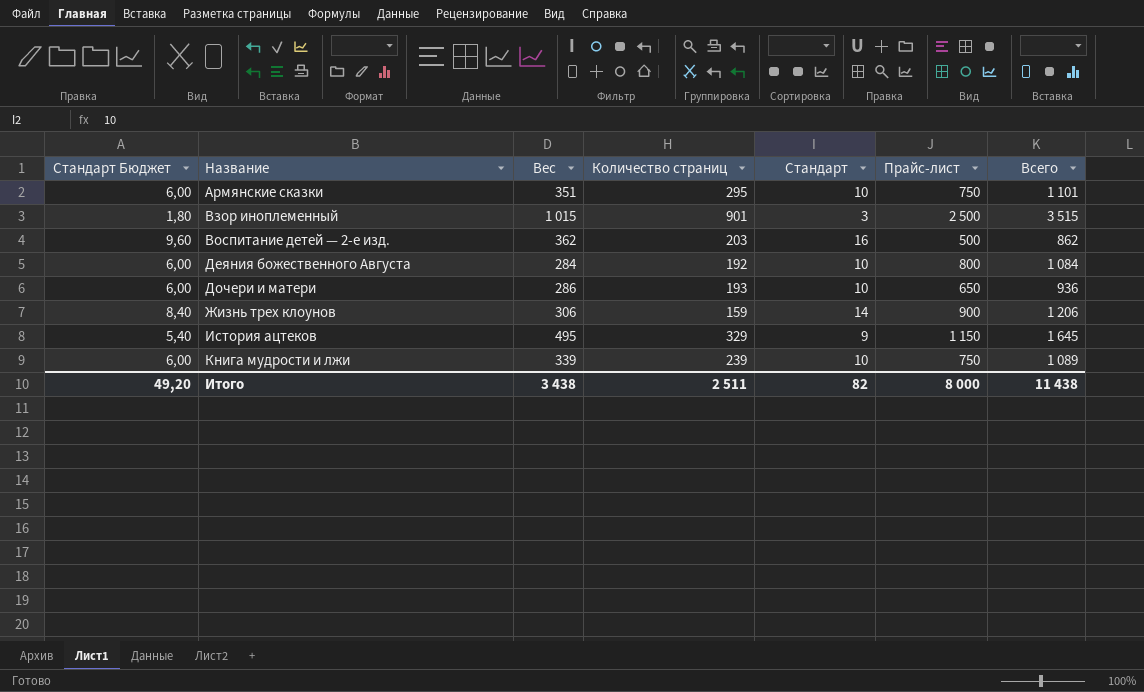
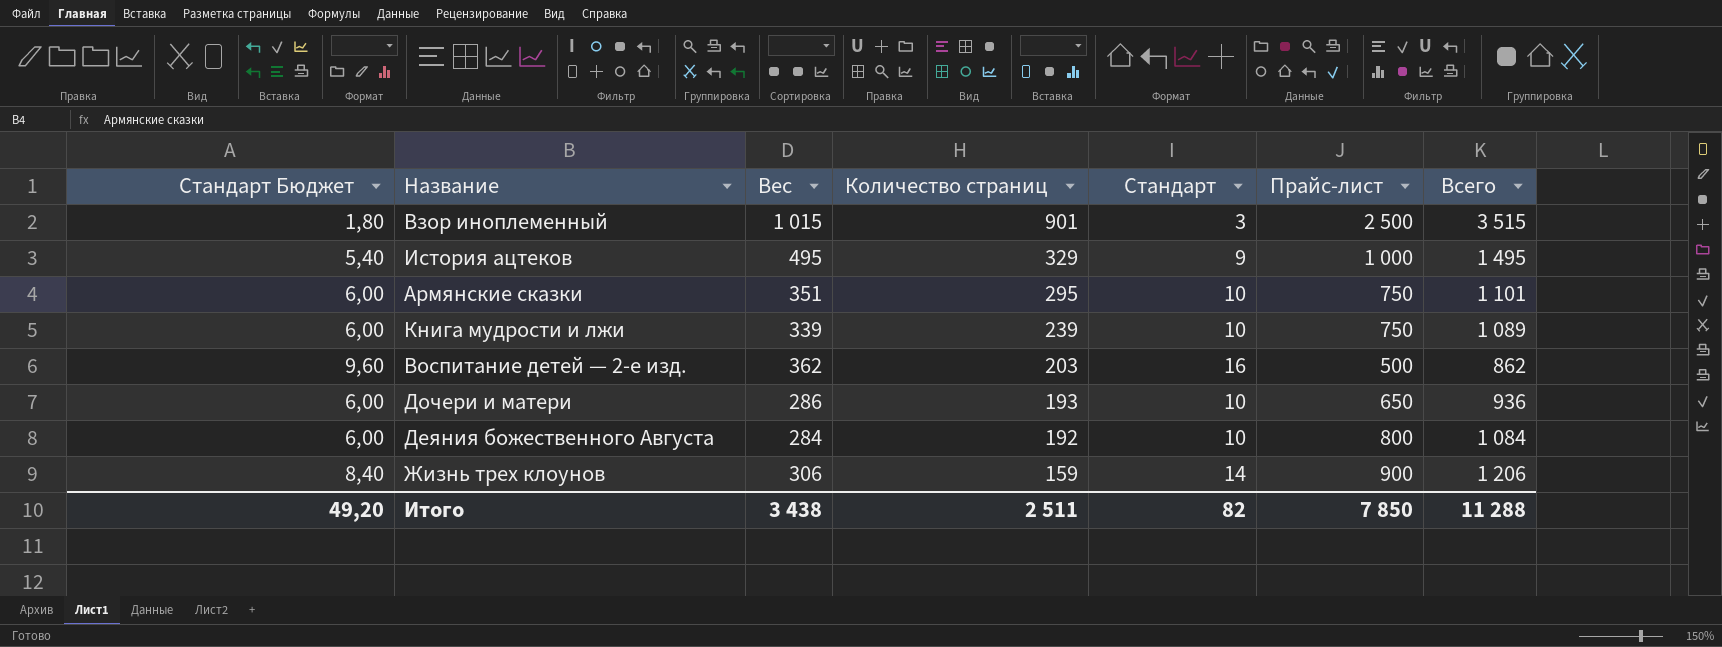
row order: Название ascending -> Количество страниц descending
История ацтеков | Прайс-лист: 1 150 -> 1 000
История ацтеков | Всего: 1 645 -> 1 495
Итого | Прайс-лист: 8 000 -> 7 850
Итого | Всего: 11 438 -> 11 288

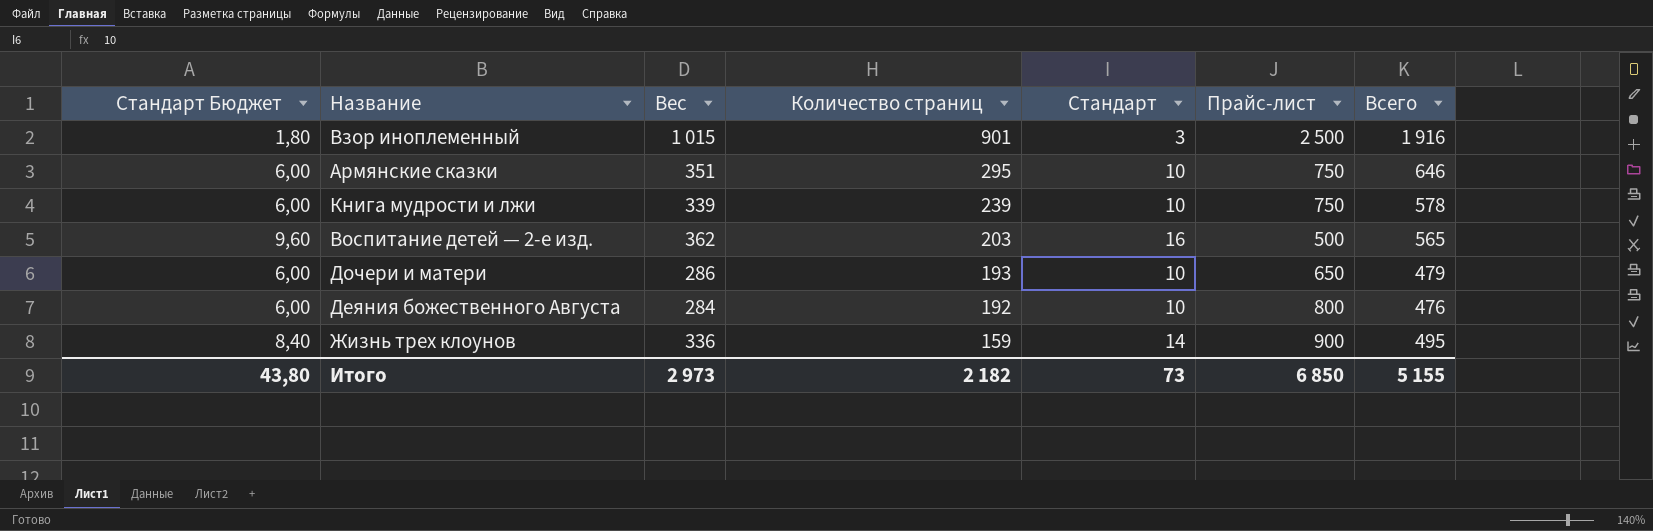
column Всего | formula: [Вес] + [Прайс-лист] -> [Вес] + [Количество страниц]
row История ацтеков: 5,40 | 495 | 329 | 9 | 1 000 | 1 495 -> none
Жизнь трех клоунов | Вес: 306 -> 336
Итого | Стандарт Бюджет: 49,20 -> 43,80
Итого | Вес: 3 438 -> 2 973
Итого | Количество страниц: 2 511 -> 2 182
Итого | Стандарт: 82 -> 73
Итого | Прайс-лист: 7 850 -> 6 850
Итого | Всего: 11 288 -> 5 155

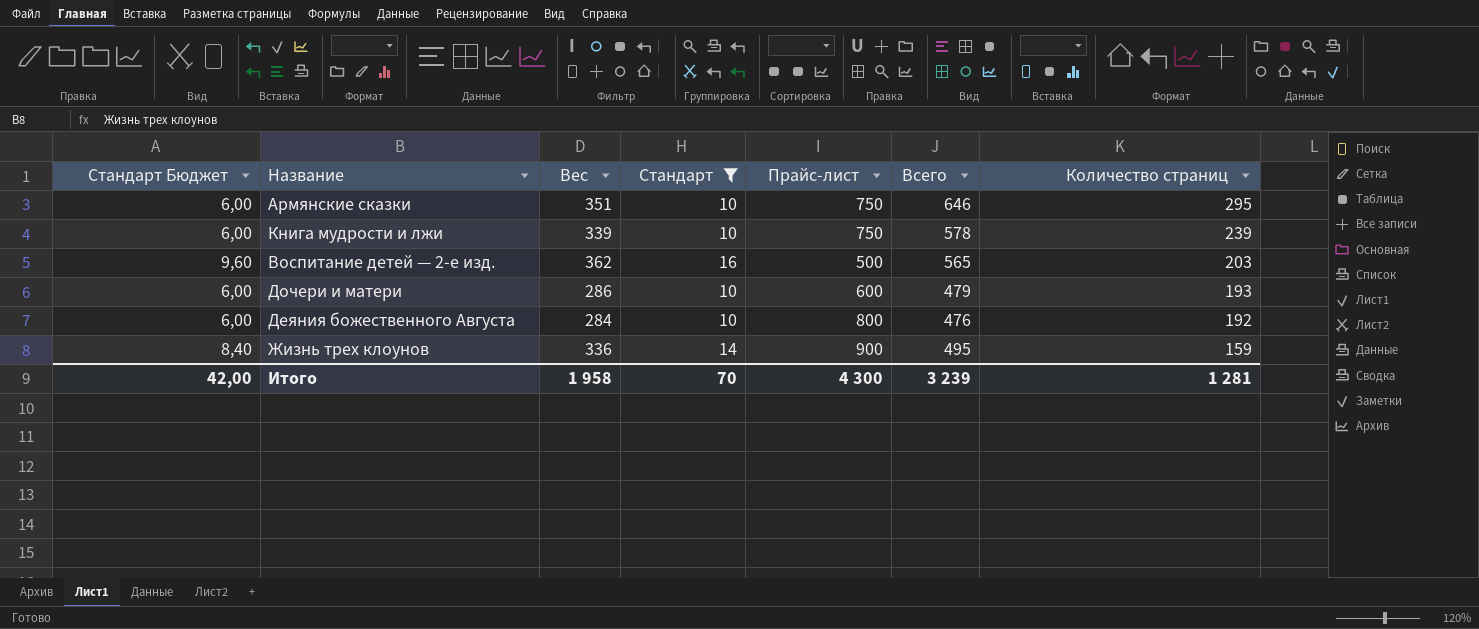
filter: none -> Стандарт != 3
column Количество страниц | position: 4 -> 7
Дочери и матери | Прайс-лист: 650 -> 600
Итого | Стандарт Бюджет: 43,80 -> 42,00
Итого | Вес: 2 973 -> 1 958
Итого | Стандарт: 73 -> 70
Итого | Прайс-лист: 6 850 -> 4 300
Итого | Всего: 5 155 -> 3 239
Итого | Количество страниц: 2 182 -> 1 281

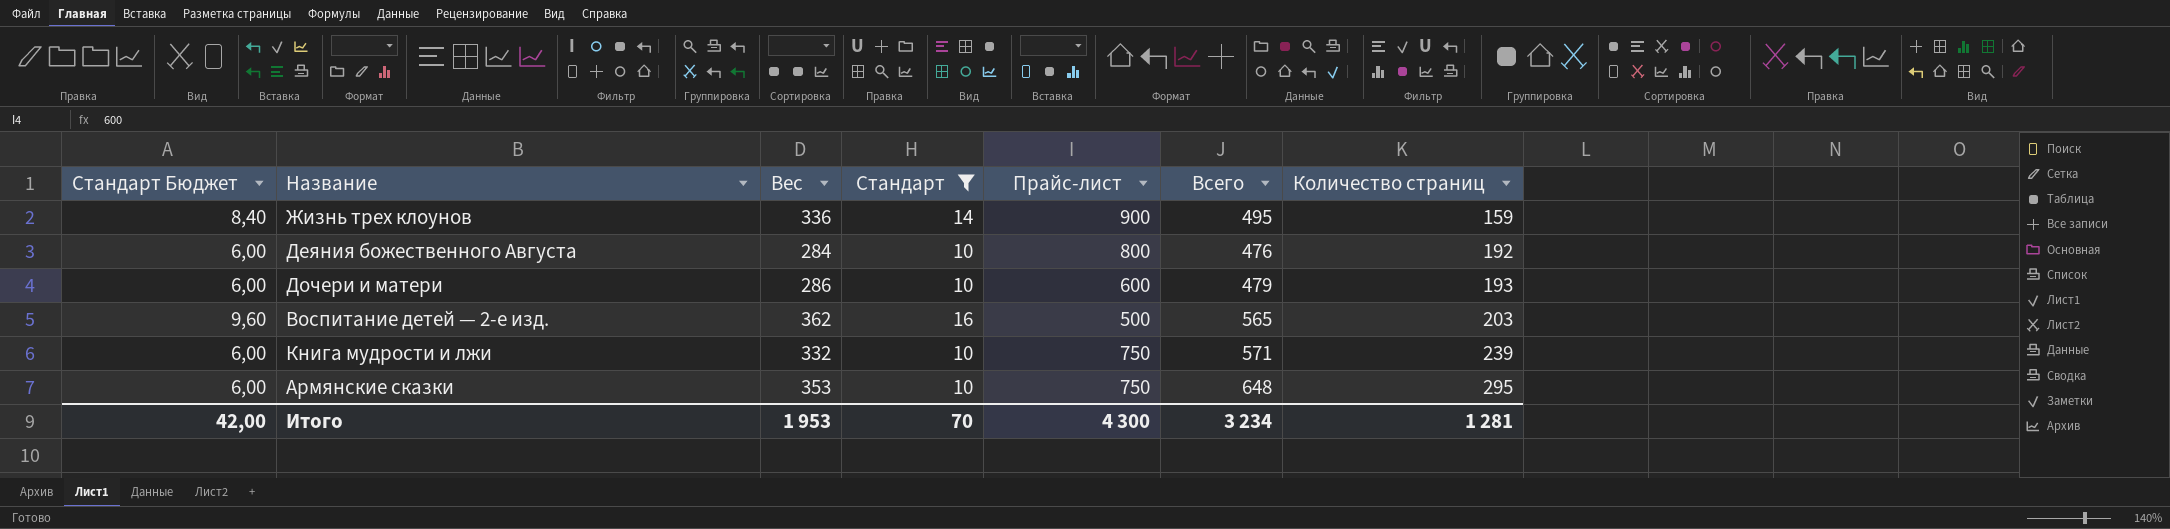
row order: Количество страниц descending -> Количество страниц ascending
Книга мудрости и лжи | Вес: 339 -> 332
Книга мудрости и лжи | Всего: 578 -> 571
Армянские сказки | Вес: 351 -> 353
Армянские сказки | Всего: 646 -> 648
Итого | Вес: 1 958 -> 1 953
Итого | Всего: 3 239 -> 3 234

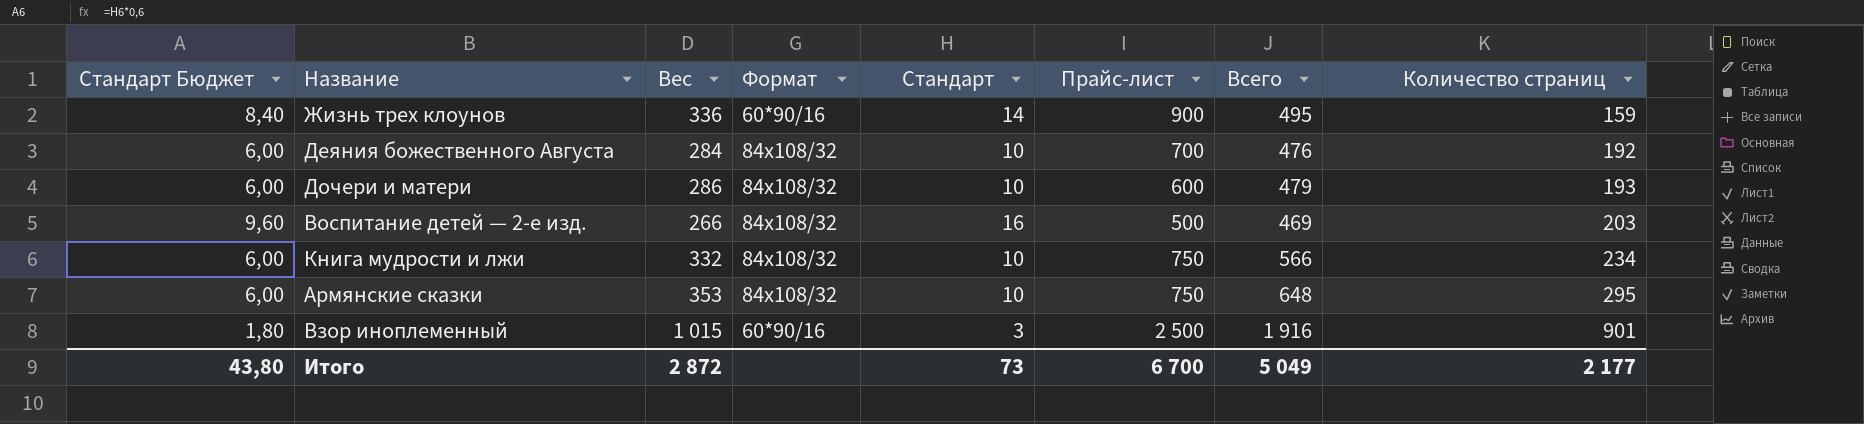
filter: Стандарт != 3 -> none
column Формат | position: none -> 4
Деяния божественного Августа | Прайс-лист: 800 -> 700
Воспитание детей — 2-е изд. | Вес: 362 -> 266
Воспитание детей — 2-е изд. | Всего: 565 -> 469
Книга мудрости и лжи | Всего: 571 -> 566
Книга мудрости и лжи | Количество страниц: 239 -> 234
Итого | Стандарт Бюджет: 42,00 -> 43,80
Итого | Вес: 1 953 -> 2 872
Итого | Стандарт: 70 -> 73
Итого | Прайс-лист: 4 300 -> 6 700
Итого | Всего: 3 234 -> 5 049
Итого | Количество страниц: 1 281 -> 2 177

